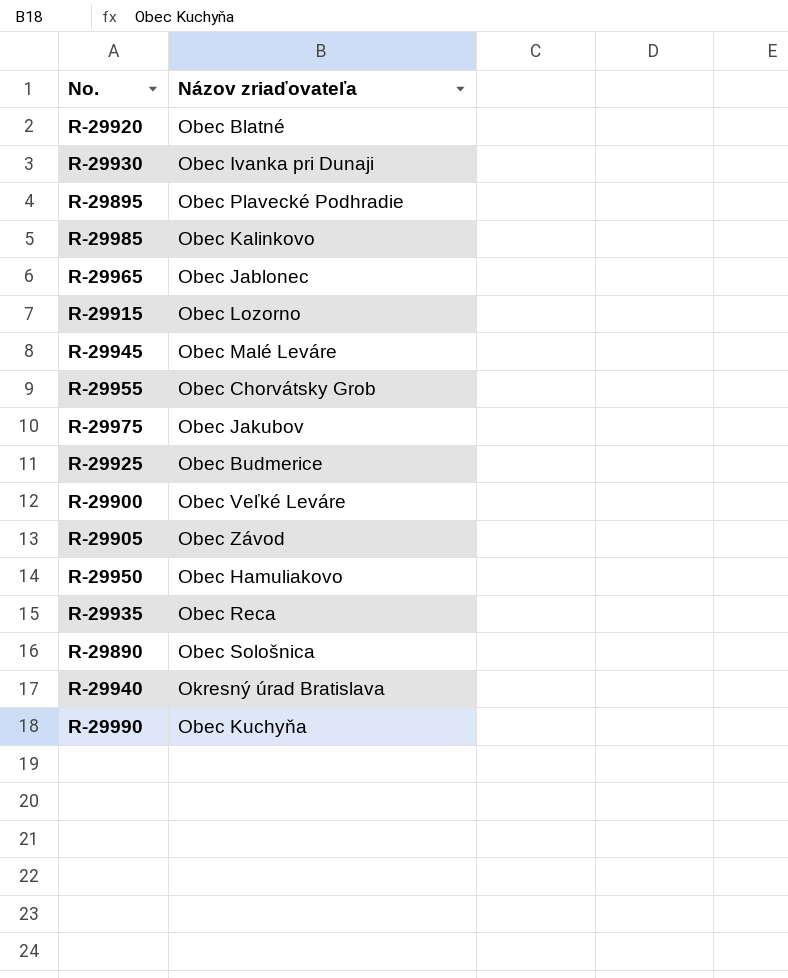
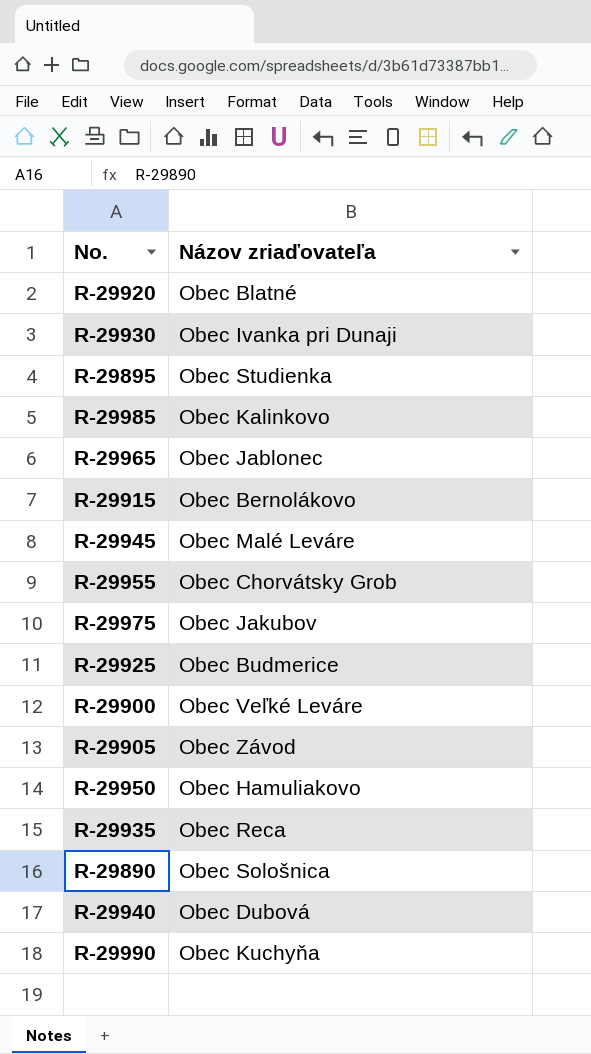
R-29895 | Názov zriaďovateľa: Obec Plavecké Podhradie -> Obec Studienka
R-29915 | Názov zriaďovateľa: Obec Lozorno -> Obec Bernolákovo
R-29940 | Názov zriaďovateľa: Okresný úrad Bratislava -> Obec Dubová

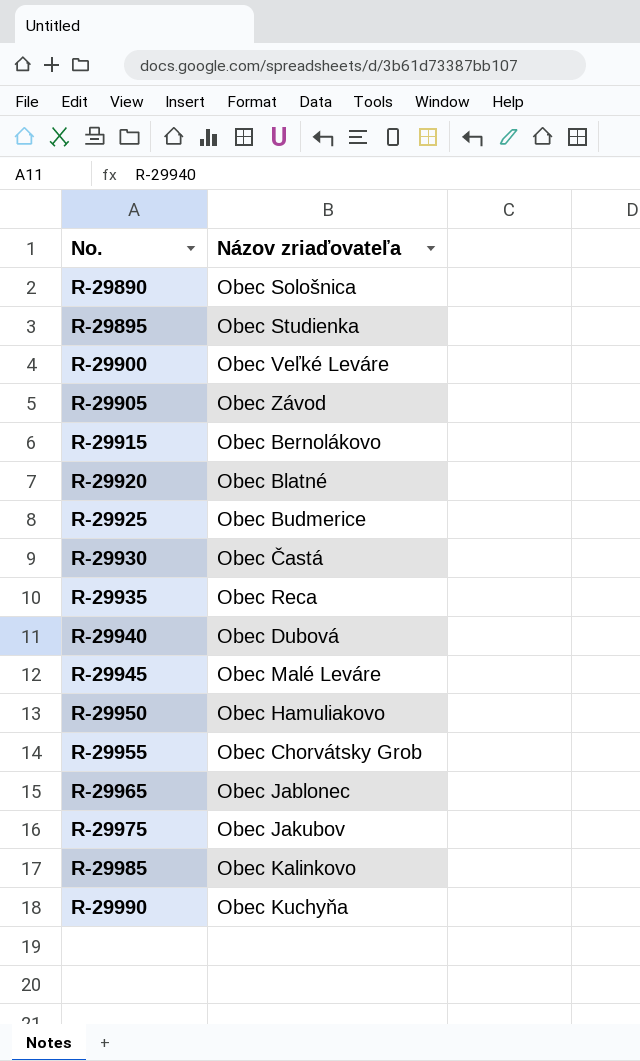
row order: none -> No. ascending
R-29930 | Názov zriaďovateľa: Obec Ivanka pri Dunaji -> Obec Častá

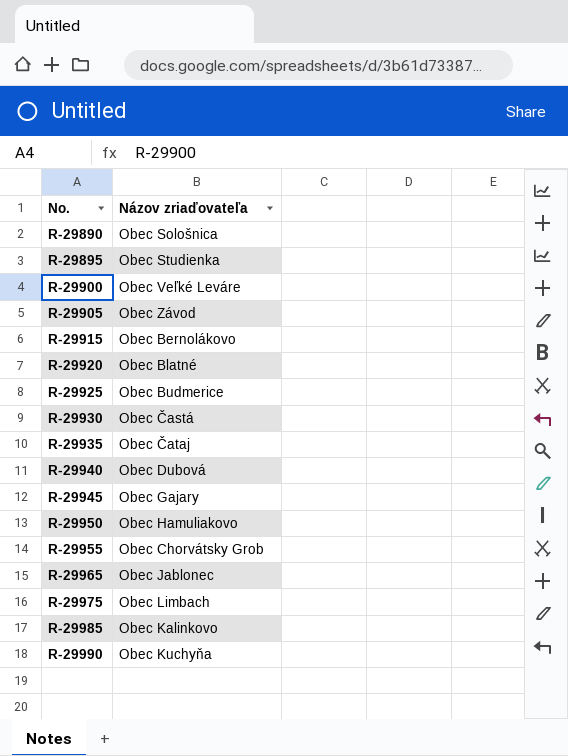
R-29935 | Názov zriaďovateľa: Obec Reca -> Obec Čataj
R-29945 | Názov zriaďovateľa: Obec Malé Leváre -> Obec Gajary
R-29975 | Názov zriaďovateľa: Obec Jakubov -> Obec Limbach

